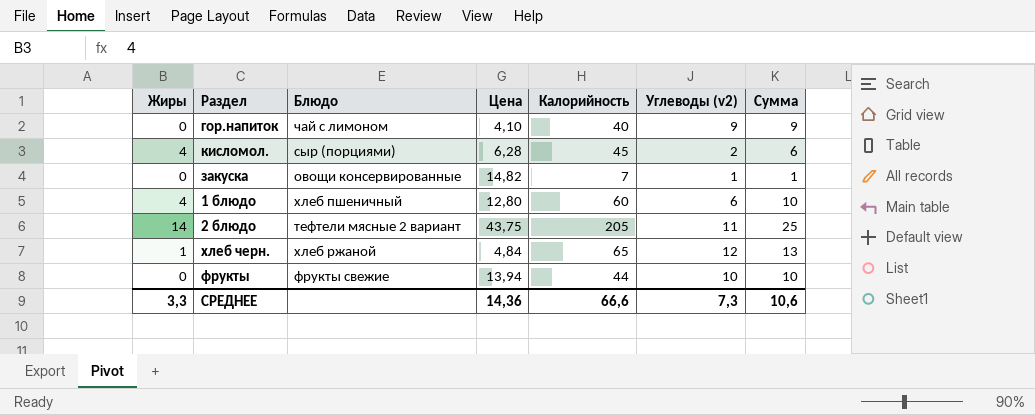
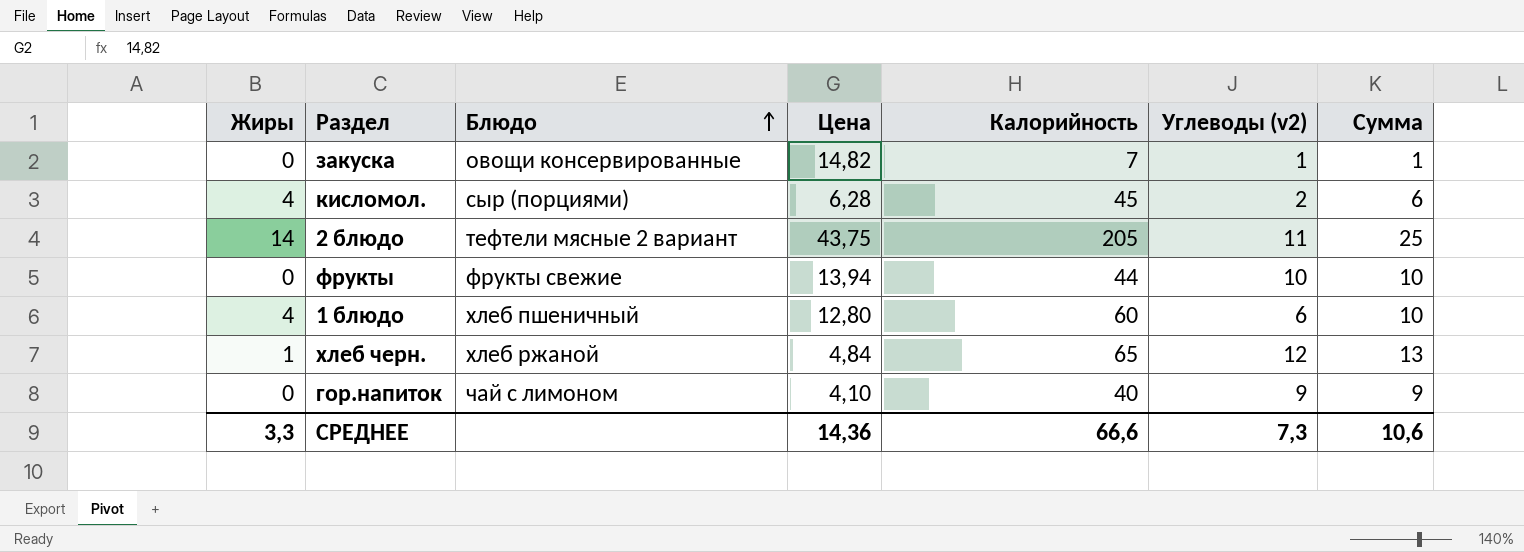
row order: none -> Блюдо ascending

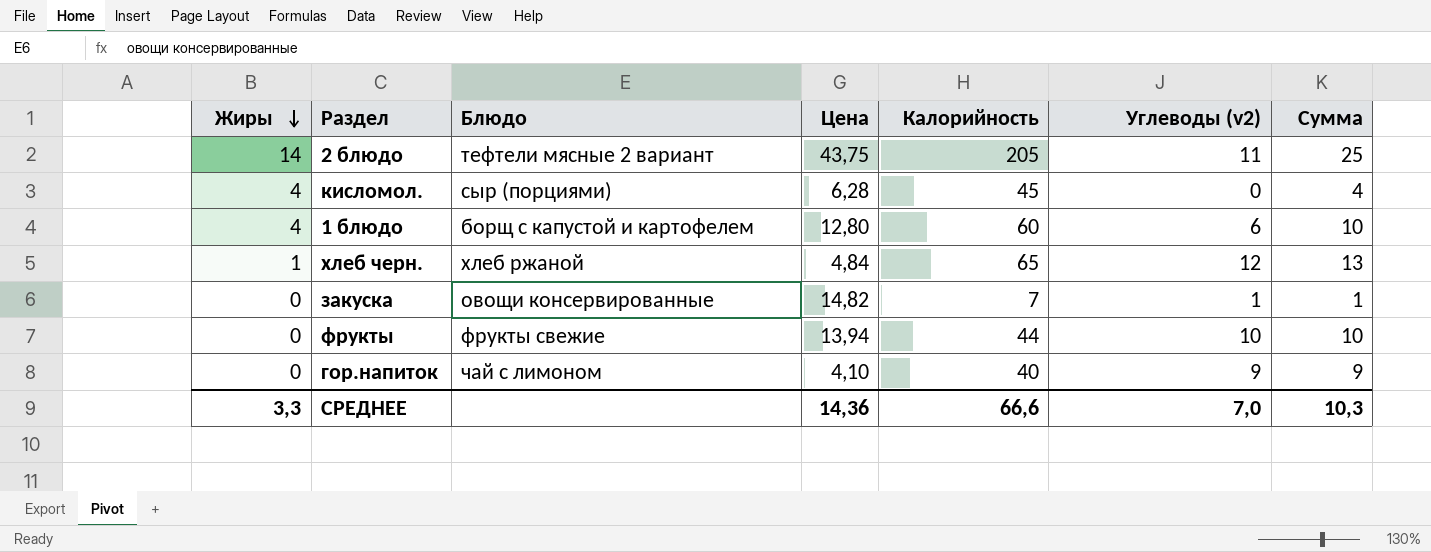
row order: Блюдо ascending -> Жиры descending
кисломол. | Углеводы (v2): 2 -> 0
кисломол. | Сумма: 6 -> 4
1 блюдо | Блюдо: хлеб пшеничный -> борщ с капустой и картофелем
СРЕДНЕЕ | Углеводы (v2): 7,3 -> 7,0
СРЕДНЕЕ | Сумма: 10,6 -> 10,3

